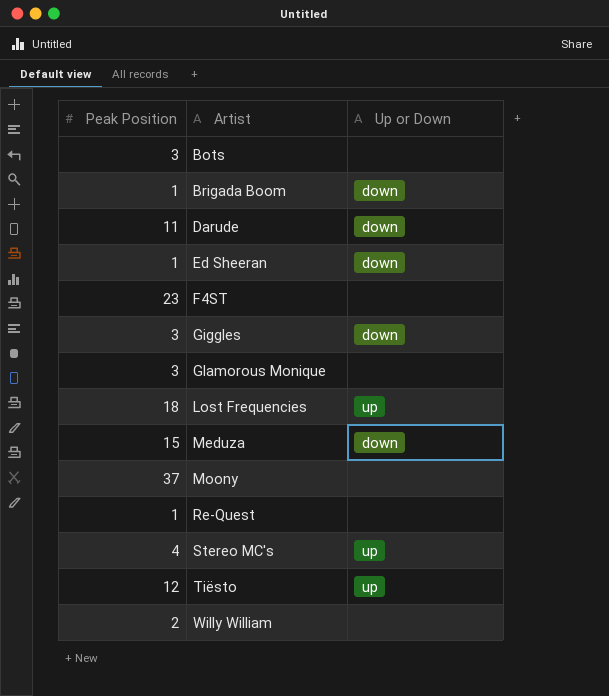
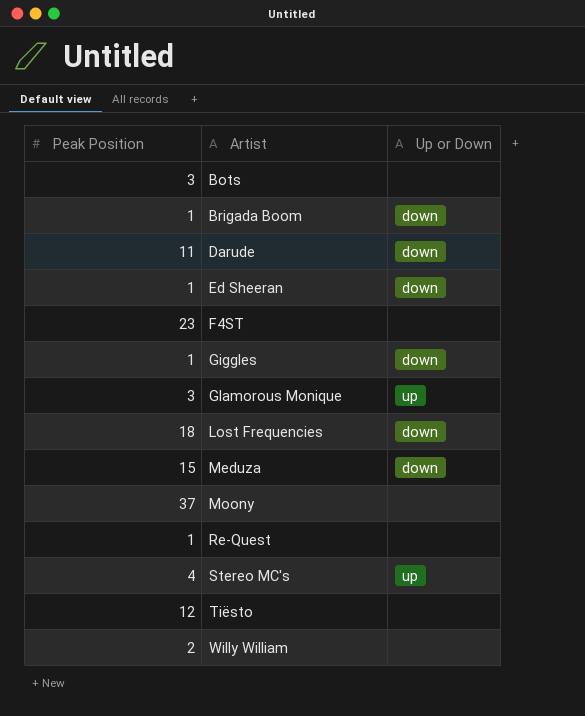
Giggles | Peak Position: 3 -> 1
Glamorous Monique | Up or Down: none -> up
Lost Frequencies | Up or Down: up -> down
Tiësto | Up or Down: up -> none

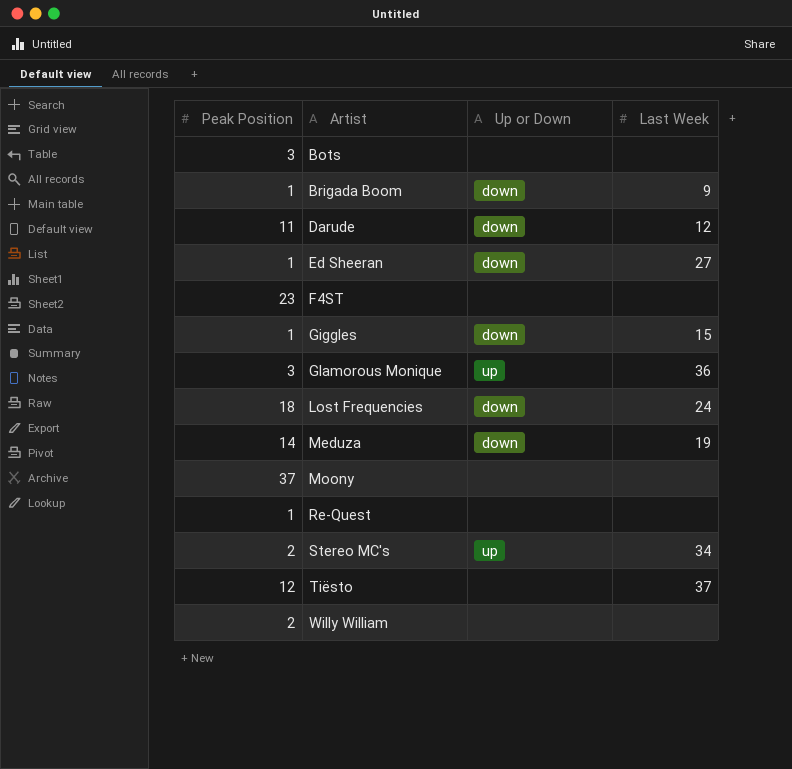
column Last Week | position: none -> 4
Meduza | Peak Position: 15 -> 14
Stereo MC's | Peak Position: 4 -> 2

